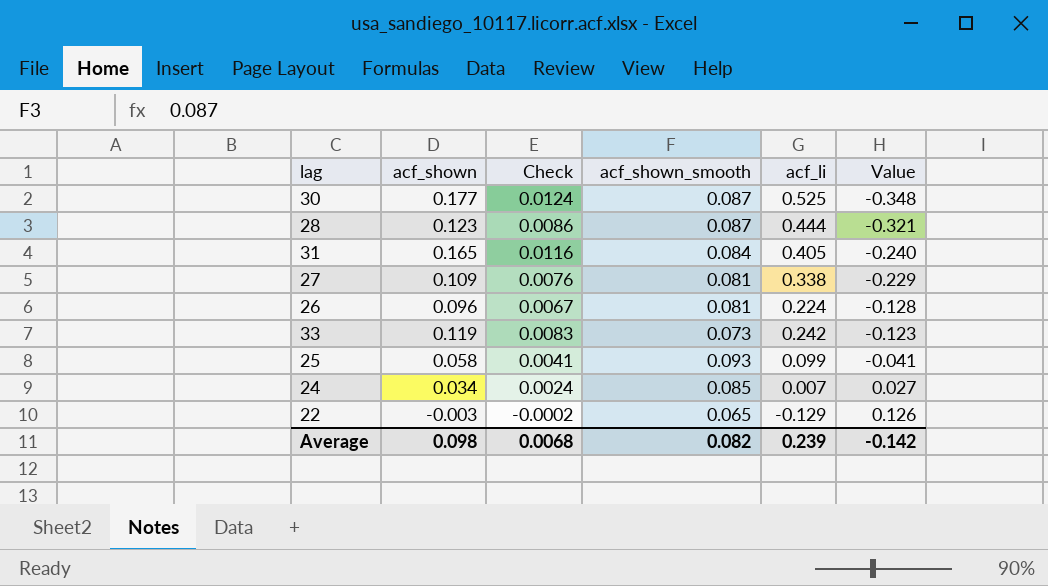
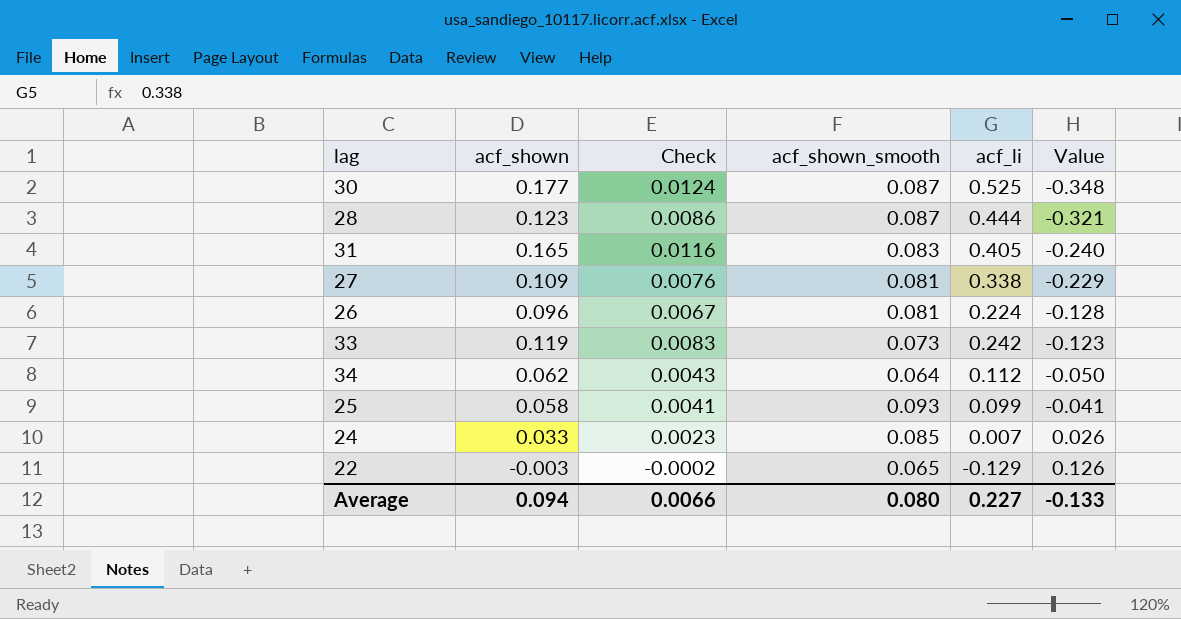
31 | acf_shown_smooth: 0.084 -> 0.083
row 34: none -> 0.062 | 0.0043 | 0.064 | 0.112 | -0.050
24 | acf_shown: 0.034 -> 0.033
24 | Check: 0.0024 -> 0.0023
24 | Value: 0.027 -> 0.026
Average | acf_shown: 0.098 -> 0.094
Average | Check: 0.0068 -> 0.0066
Average | acf_shown_smooth: 0.082 -> 0.080
Average | acf_li: 0.239 -> 0.227
Average | Value: -0.142 -> -0.133

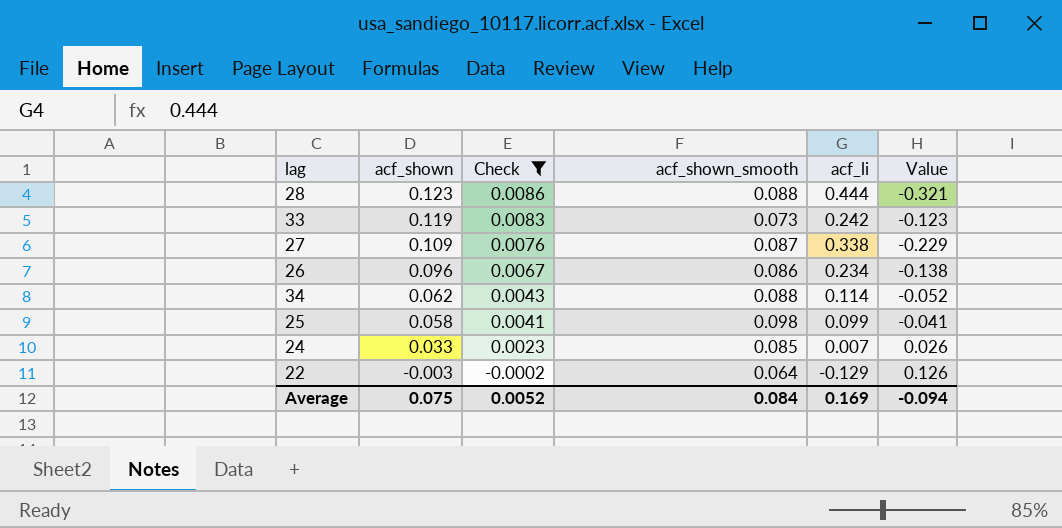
filter: none -> Check <= 0.0086
row order: Value ascending -> acf_shown descending
28 | acf_shown_smooth: 0.087 -> 0.088
27 | acf_shown_smooth: 0.081 -> 0.087
26 | acf_shown_smooth: 0.081 -> 0.086
26 | acf_li: 0.224 -> 0.234
26 | Value: -0.128 -> -0.138
34 | acf_shown_smooth: 0.064 -> 0.088
34 | acf_li: 0.112 -> 0.114
34 | Value: -0.050 -> -0.052
25 | acf_shown_smooth: 0.093 -> 0.098
22 | acf_shown_smooth: 0.065 -> 0.064
Average | acf_shown: 0.094 -> 0.075
Average | Check: 0.0066 -> 0.0052
Average | acf_shown_smooth: 0.080 -> 0.084
Average | acf_li: 0.227 -> 0.169
Average | Value: -0.133 -> -0.094

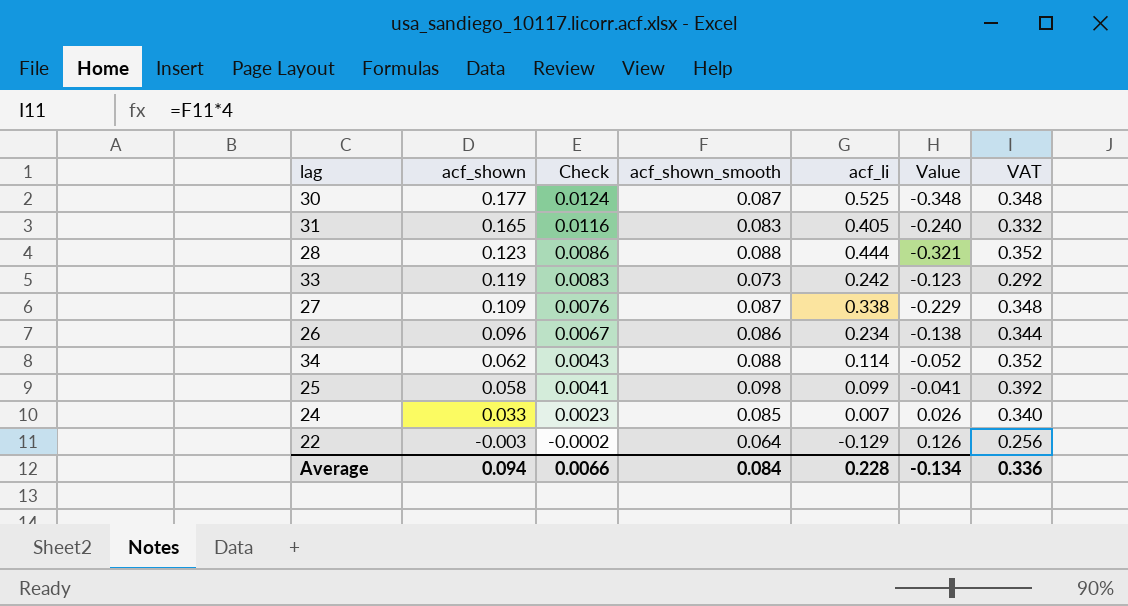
filter: Check <= 0.0086 -> none
column VAT | formula: none -> [acf_shown_smooth] * 4
Average | acf_shown: 0.075 -> 0.094
Average | Check: 0.0052 -> 0.0066
Average | acf_li: 0.169 -> 0.228
Average | Value: -0.094 -> -0.134

